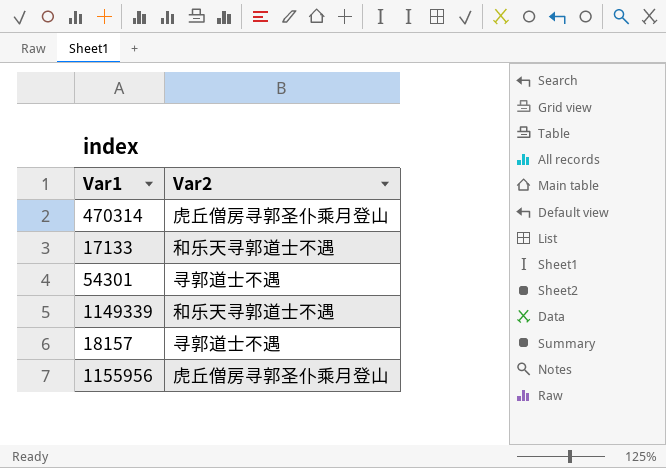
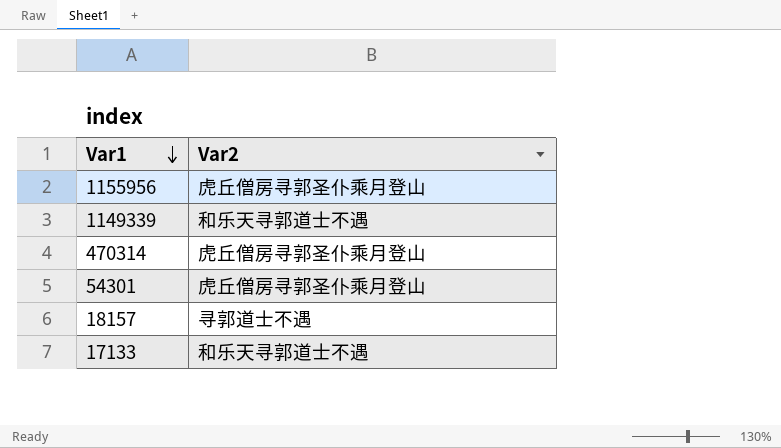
row order: none -> Var1 descending
54301 | Var2: 寻郭道士不遇 -> 虎丘僧房寻郭圣仆乘月登山

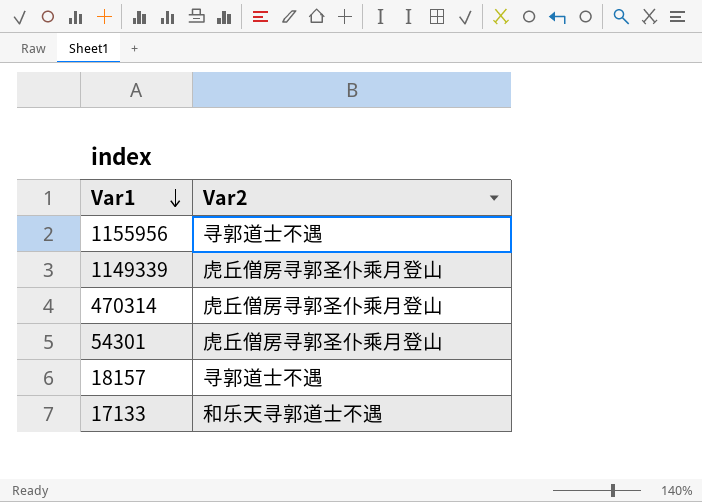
1155956 | Var2: 虎丘僧房寻郭圣仆乘月登山 -> 寻郭道士不遇
1149339 | Var2: 和乐天寻郭道士不遇 -> 虎丘僧房寻郭圣仆乘月登山

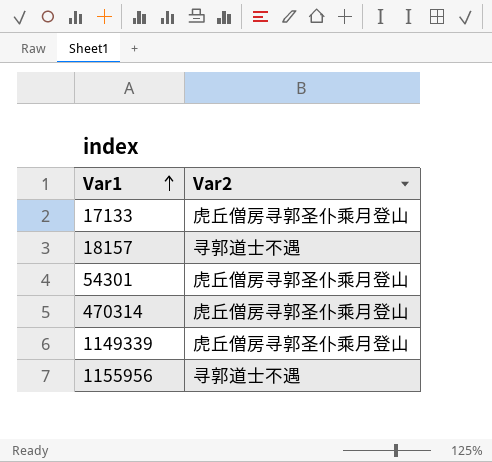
row order: Var1 descending -> Var1 ascending
17133 | Var2: 和乐天寻郭道士不遇 -> 虎丘僧房寻郭圣仆乘月登山

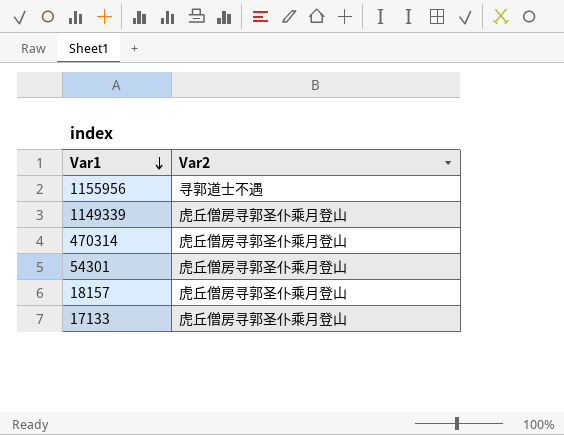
row order: Var1 ascending -> Var1 descending
18157 | Var2: 寻郭道士不遇 -> 虎丘僧房寻郭圣仆乘月登山

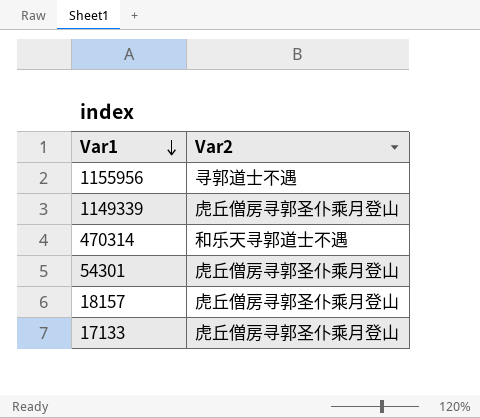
470314 | Var2: 虎丘僧房寻郭圣仆乘月登山 -> 和乐天寻郭道士不遇

